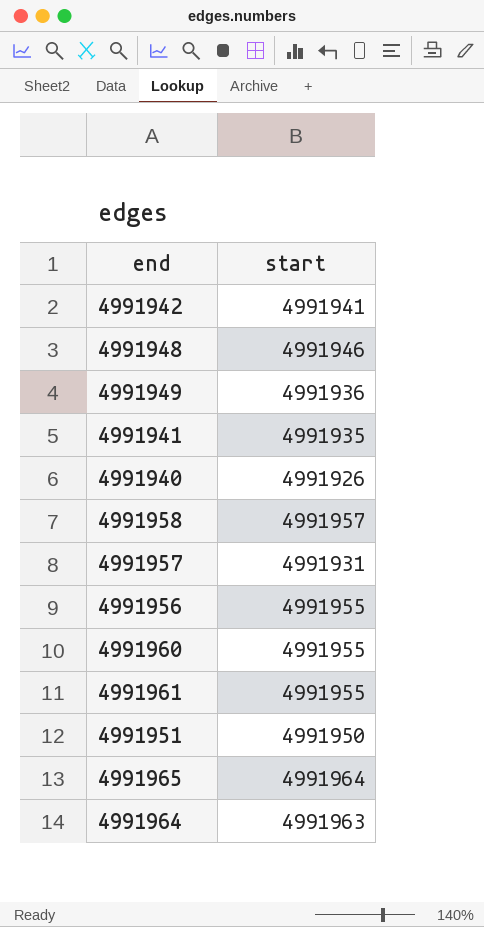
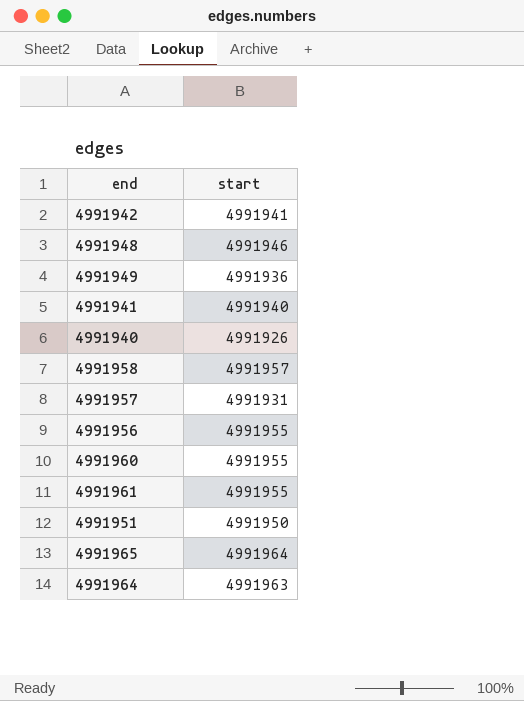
4991941 | start: 4991935 -> 4991940

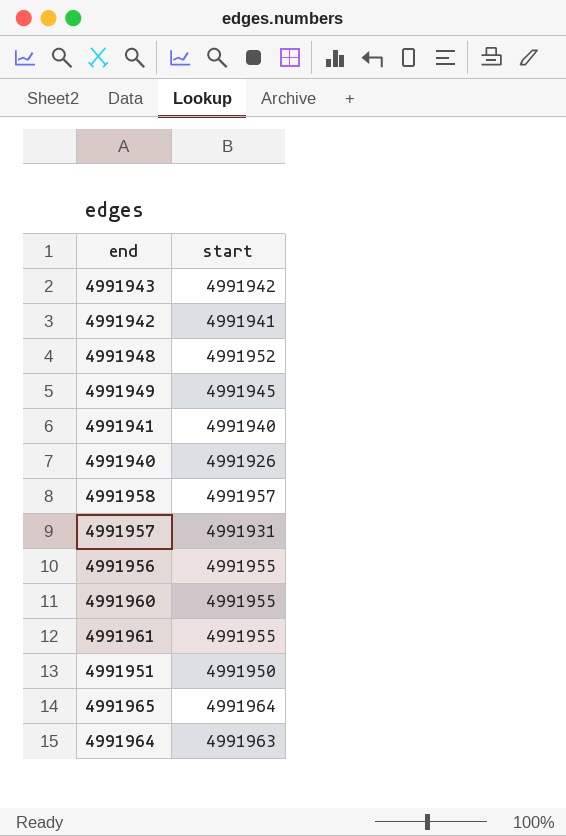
row 4991943: none -> 4991942
4991948 | start: 4991946 -> 4991952
4991949 | start: 4991936 -> 4991945

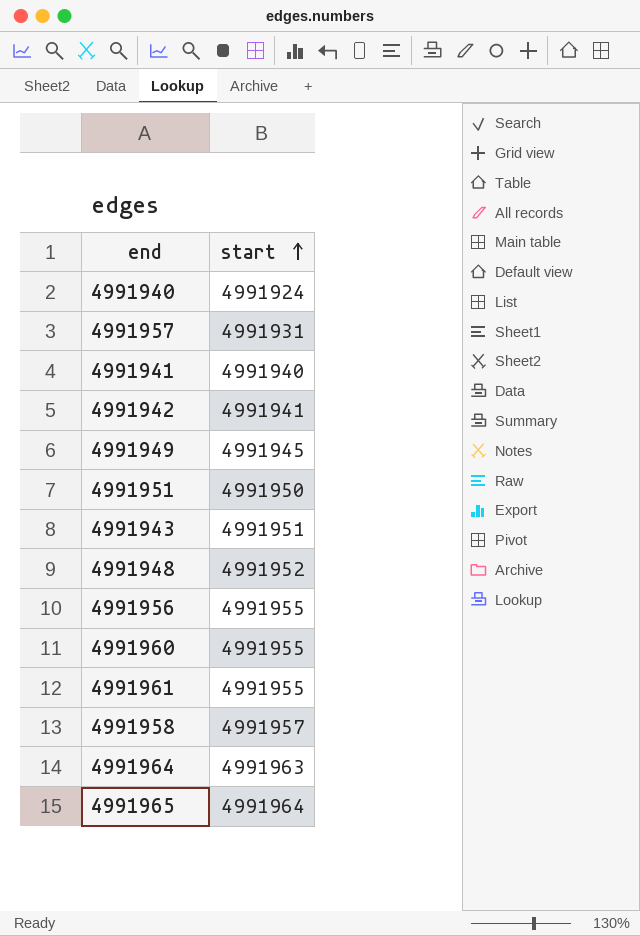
row order: none -> start ascending
4991940 | start: 4991926 -> 4991924
4991943 | start: 4991942 -> 4991951

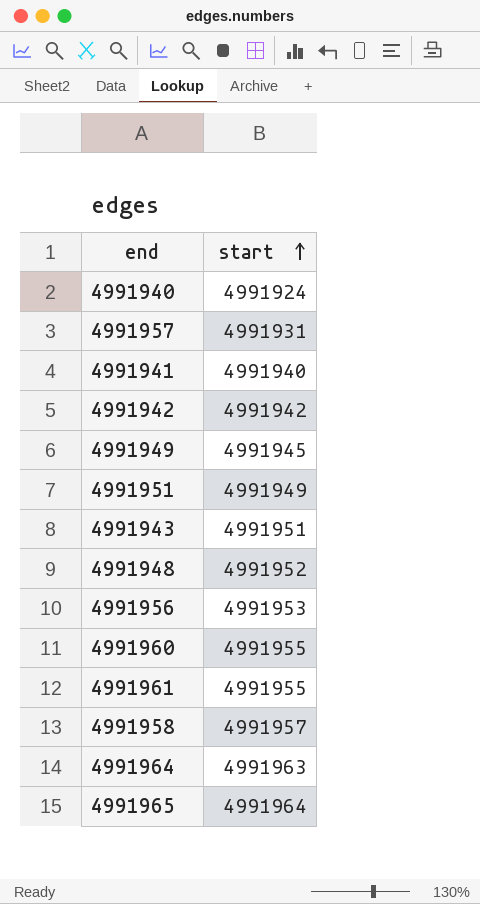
4991942 | start: 4991941 -> 4991942
4991951 | start: 4991950 -> 4991949
4991956 | start: 4991955 -> 4991953

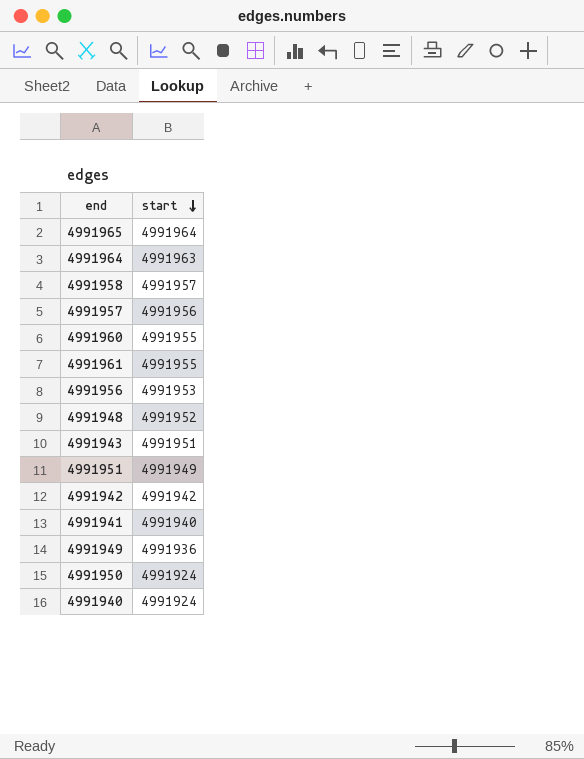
row order: start ascending -> start descending
4991957 | start: 4991931 -> 4991956
4991949 | start: 4991945 -> 4991936
row 4991950: none -> 4991924

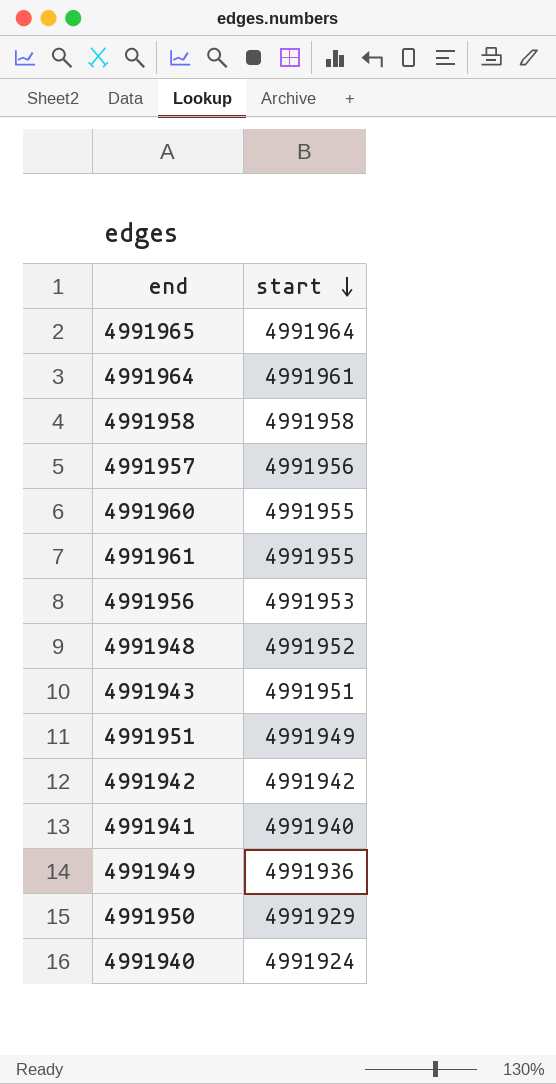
4991964 | start: 4991963 -> 4991961
4991958 | start: 4991957 -> 4991958
4991950 | start: 4991924 -> 4991929

